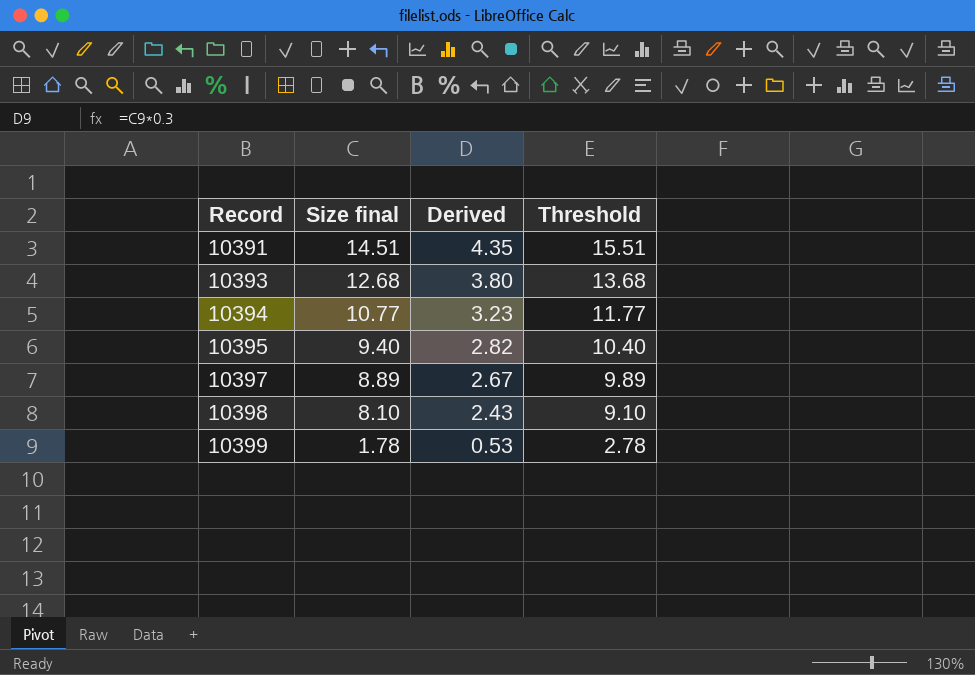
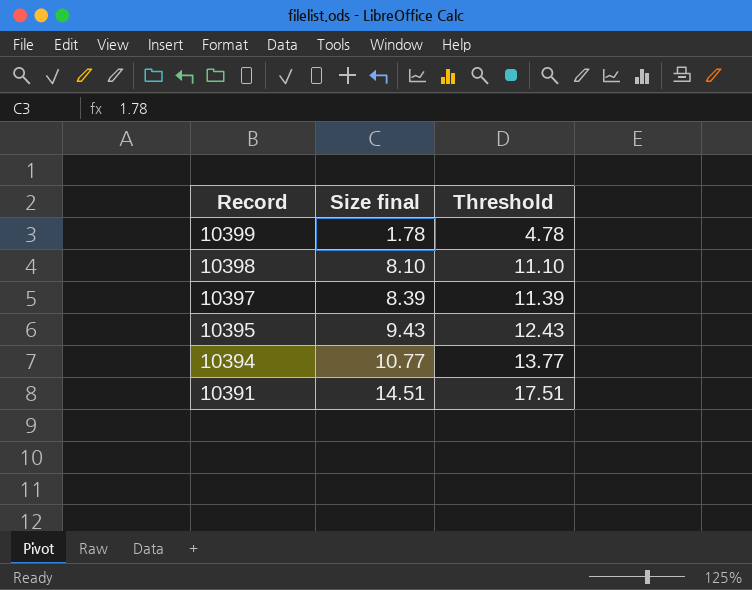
row order: Record ascending -> Record descending
column Derived | formula: [Size final] * 0.3 -> none
column Threshold | formula: [Size final] + 1 -> [Size final] + 3
row 10393: 12.68 | 3.80 | 13.68 -> none
10397 | Size final: 8.89 -> 8.39
10395 | Size final: 9.40 -> 9.43

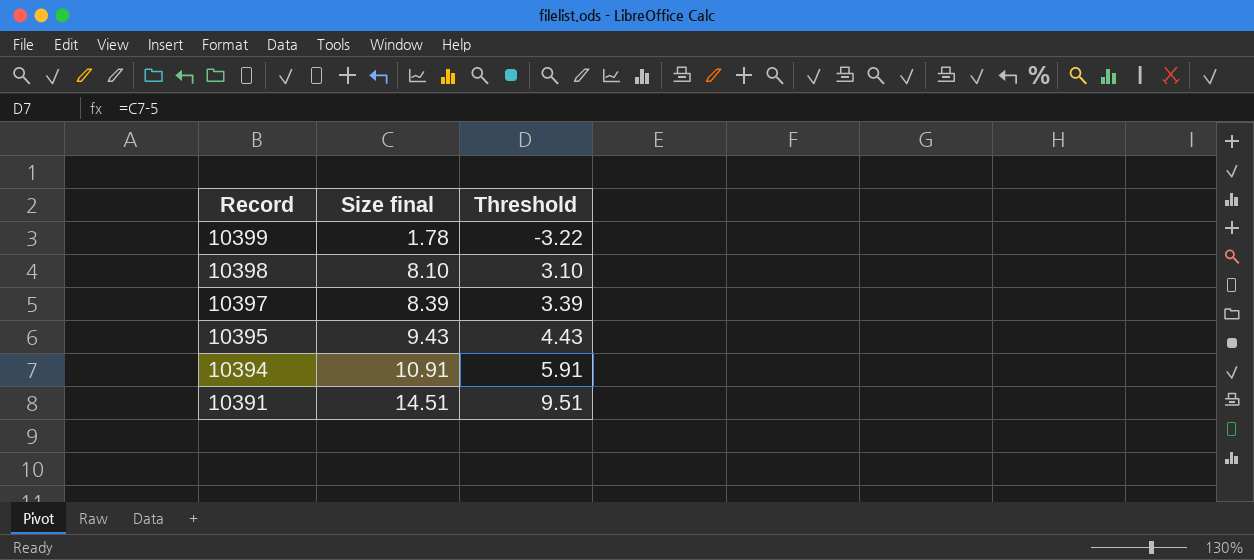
column Threshold | formula: [Size final] + 3 -> [Size final] - 5
10394 | Size final: 10.77 -> 10.91

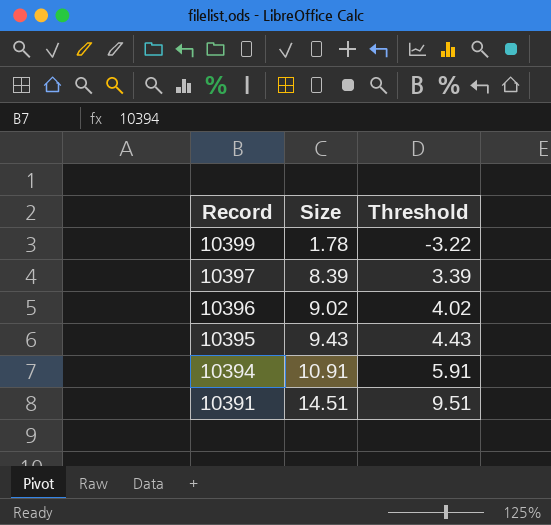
column name: Size final -> Size
row 10398: 8.10 | 3.10 -> none
row 10396: none -> 9.02 | 4.02

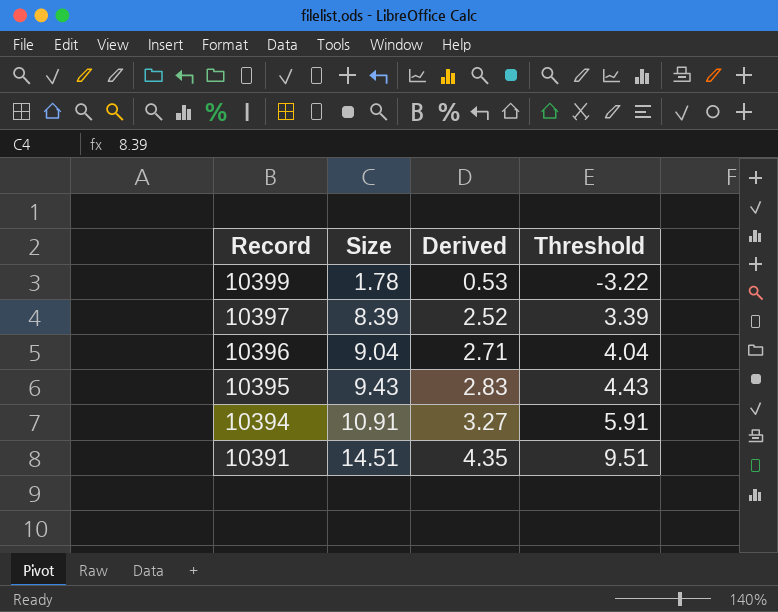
column Derived | formula: none -> [Size] * 0.3
10396 | Size: 9.02 -> 9.04
10396 | Threshold: 4.02 -> 4.04

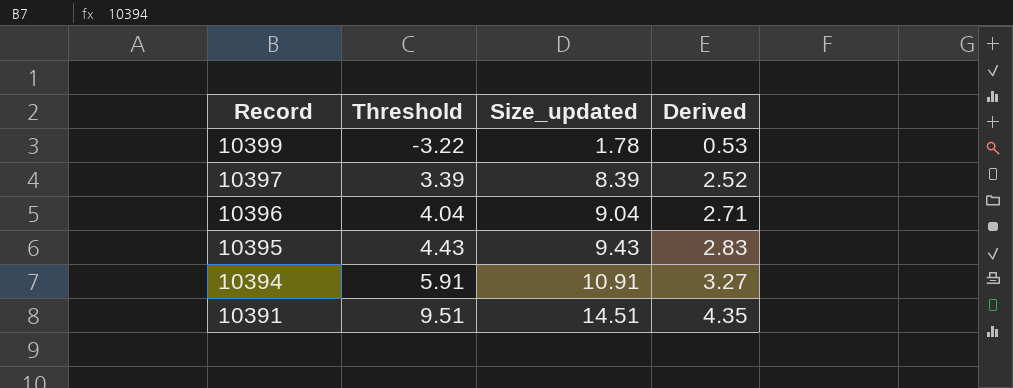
column Threshold | position: 4 -> 2
column name: Size -> Size_updated

